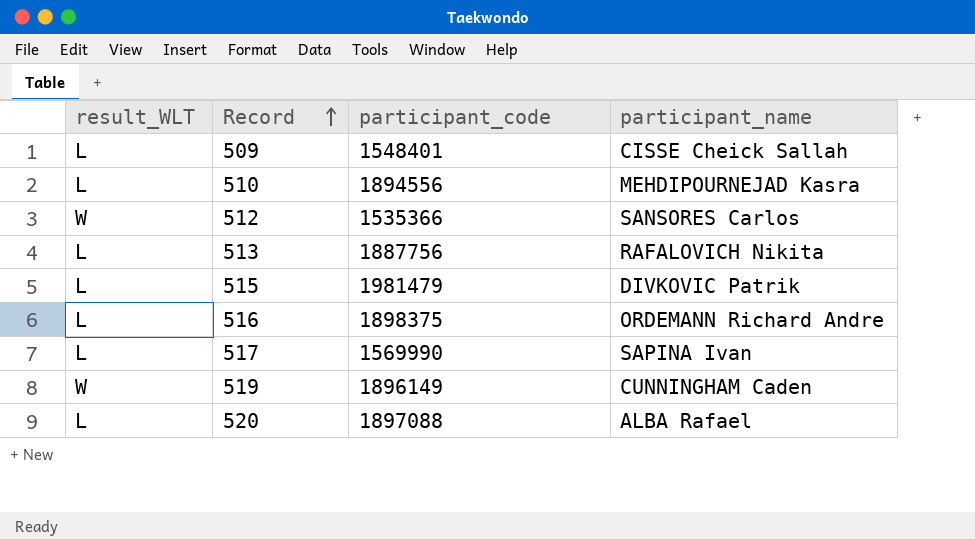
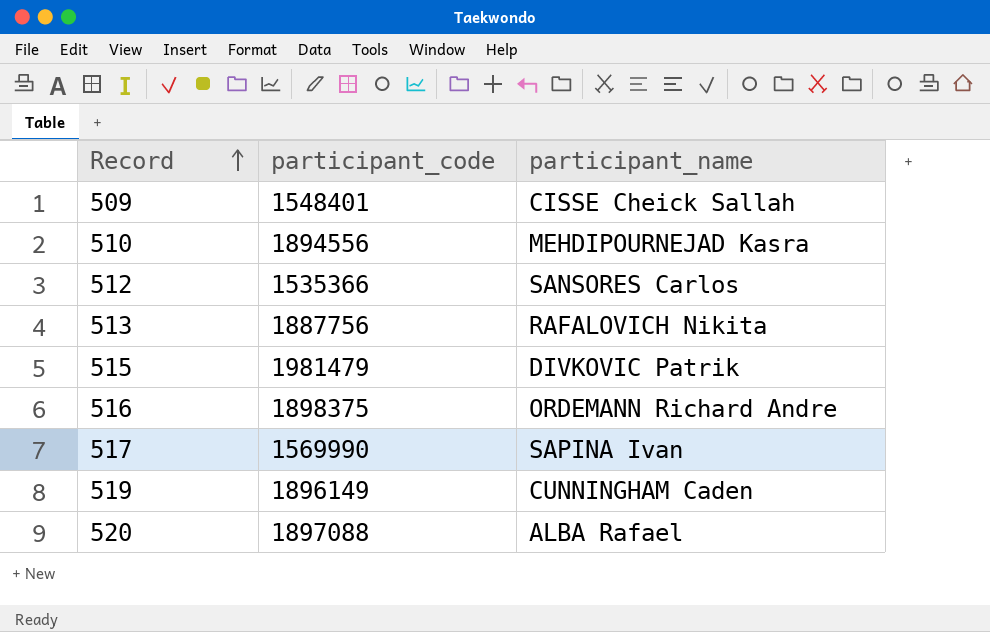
column result_WLT | position: 1 -> none

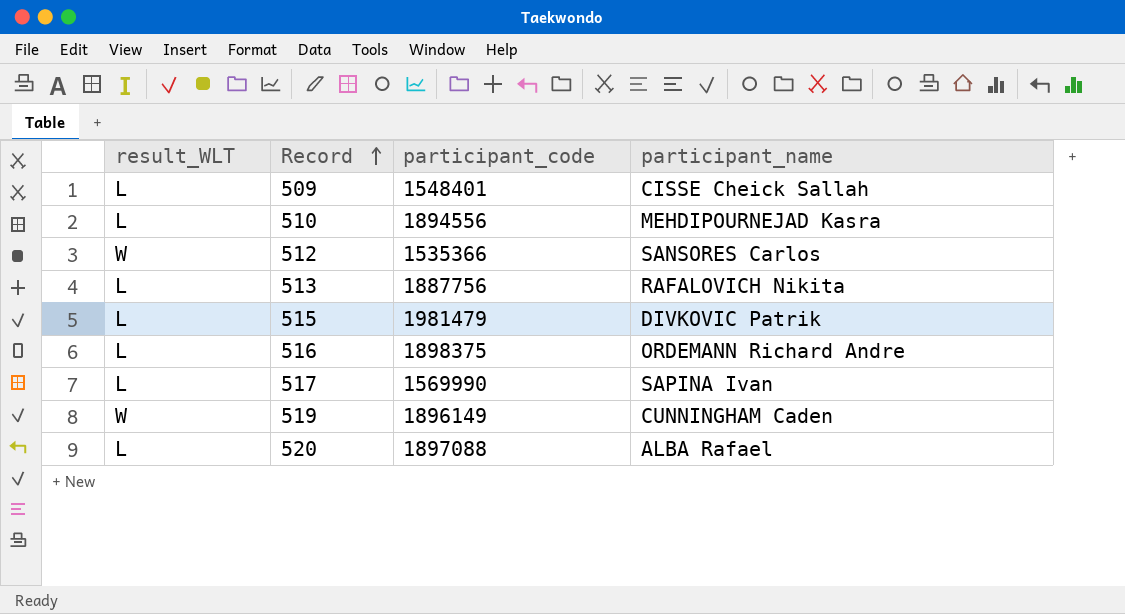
column result_WLT | position: none -> 1

